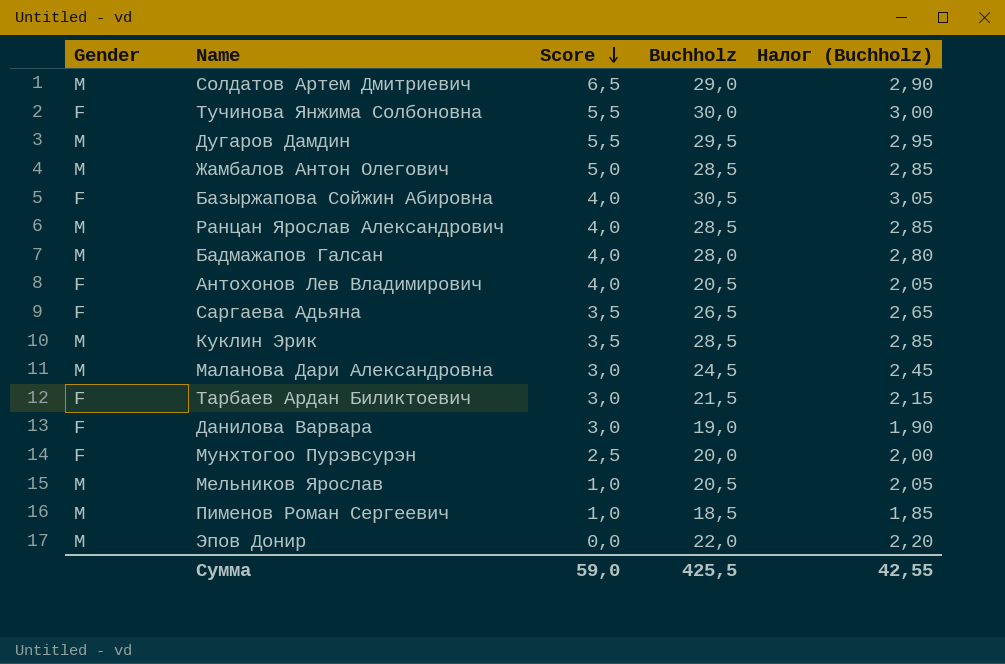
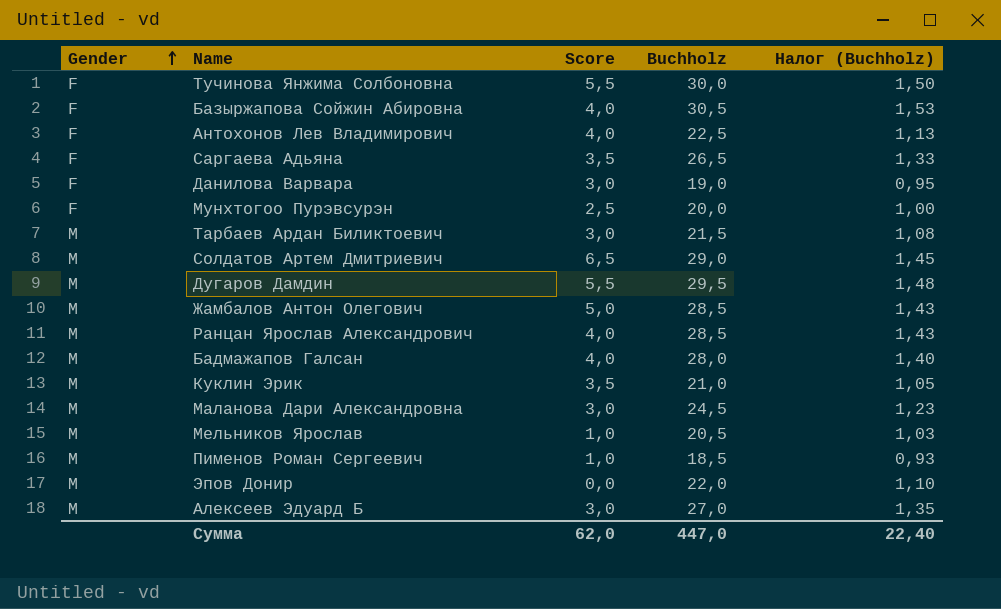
row order: Score descending -> Gender ascending
column Налог (Buchholz) | formula: [Buchholz] * 0,1 -> [Buchholz] * 0,05
Антохонов Лев Владимирович | Buchholz: 20,5 -> 22,5
Тарбаев Ардан Биликтоевич | Gender: F -> M
Куклин Эрик | Buchholz: 28,5 -> 21,0
row Алексеев Эдуард Б: none -> M | 3,0 | 27,0 | 1,35
Сумма | Score: 59,0 -> 62,0
Сумма | Buchholz: 425,5 -> 447,0
Сумма | Налог (Buchholz): 42,55 -> 22,40

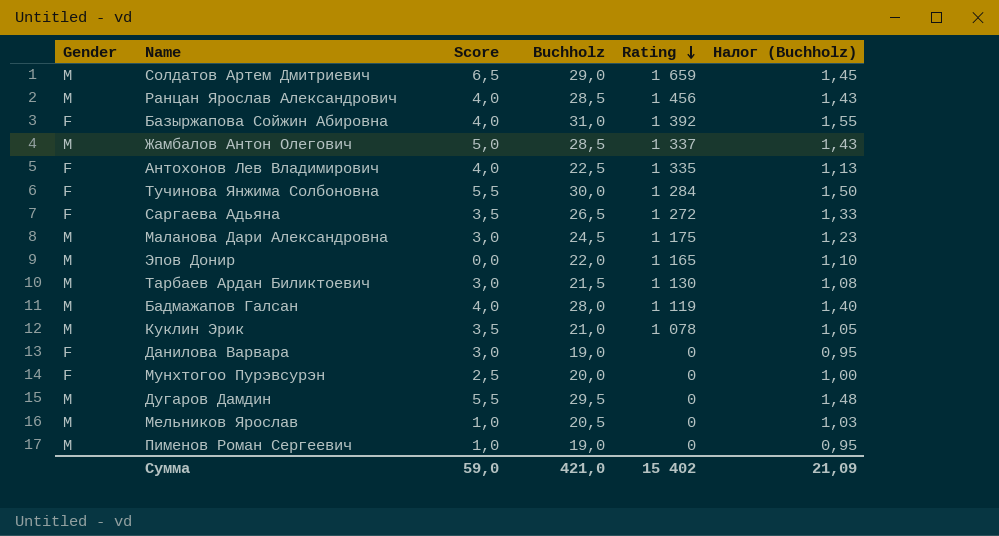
row order: Gender ascending -> Rating descending
column Rating | position: none -> 5
row Алексеев Эдуард Б: M | 3,0 | 27,0 | 1,35 -> none
Базыржапова Сойжин Абировна | Buchholz: 30,5 -> 31,0
Базыржапова Сойжин Абировна | Налог (Buchholz): 1,53 -> 1,55
Пименов Роман Сергеевич | Buchholz: 18,5 -> 19,0
Пименов Роман Сергеевич | Налог (Buchholz): 0,93 -> 0,95
Сумма | Score: 62,0 -> 59,0
Сумма | Buchholz: 447,0 -> 421,0
Сумма | Налог (Buchholz): 22,40 -> 21,09

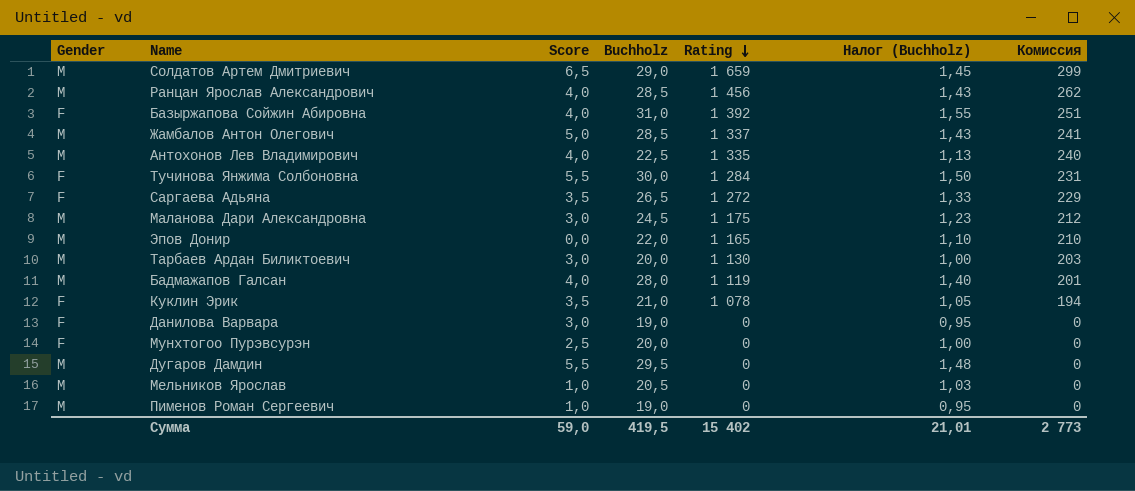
column Комиссия | formula: none -> [Rating] * 0,18
Антохонов Лев Владимирович | Gender: F -> M
Тарбаев Ардан Биликтоевич | Buchholz: 21,5 -> 20,0
Тарбаев Ардан Биликтоевич | Налог (Buchholz): 1,08 -> 1,00
Куклин Эрик | Gender: M -> F
Сумма | Buchholz: 421,0 -> 419,5
Сумма | Налог (Buchholz): 21,09 -> 21,01

